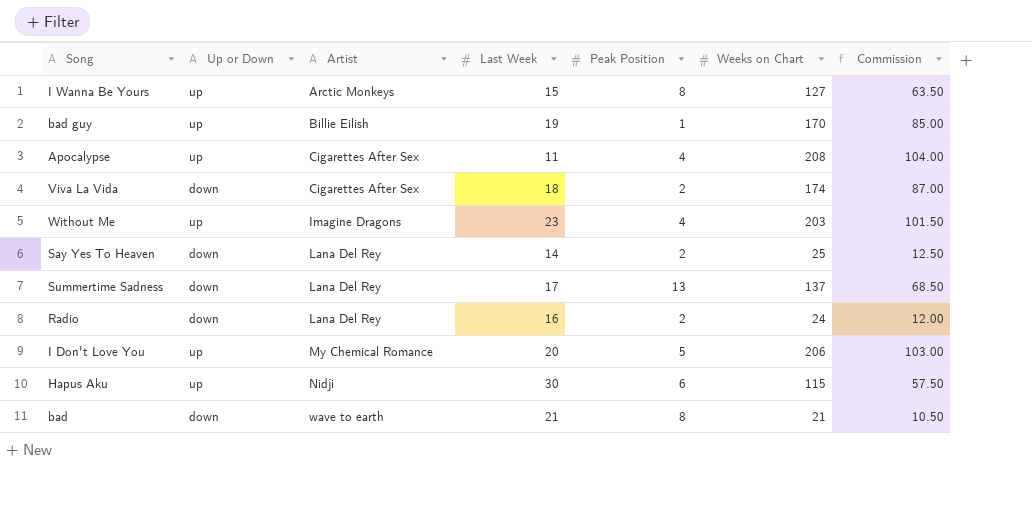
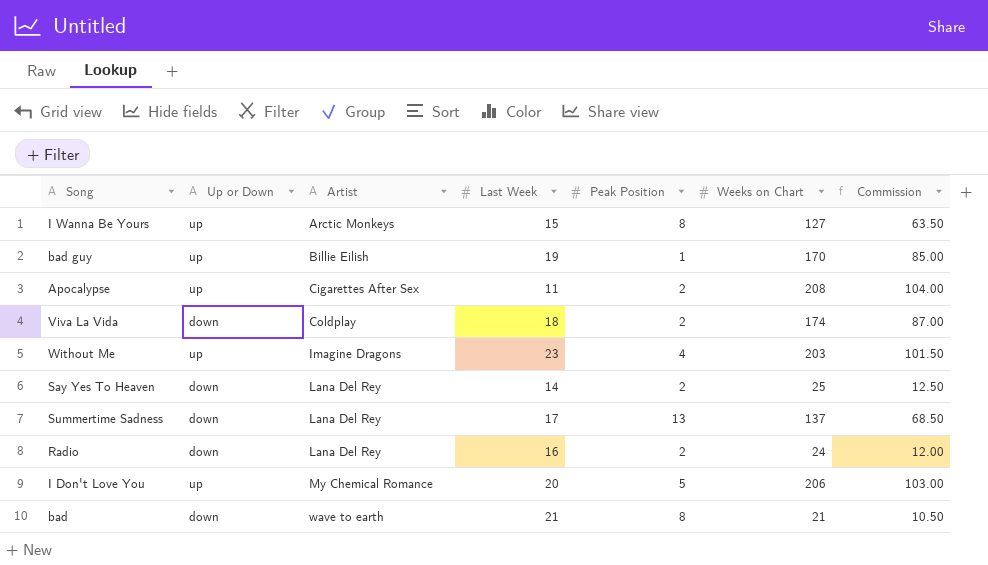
row Hapus Aku: up | Nidji | 30 | 6 | 115 | 57.50 -> none
Apocalypse | Peak Position: 4 -> 2
Viva La Vida | Artist: Cigarettes After Sex -> Coldplay

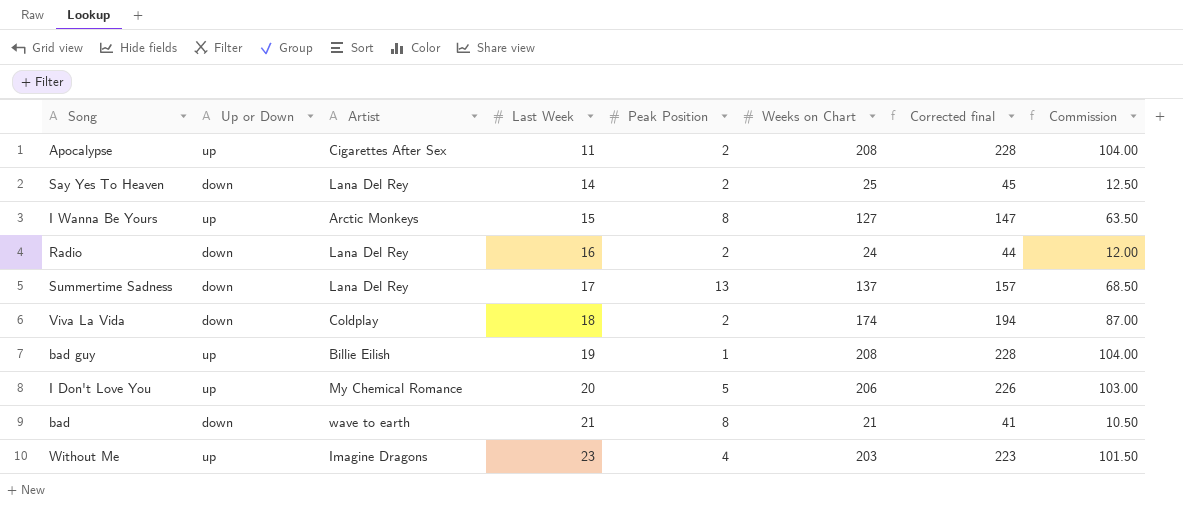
row order: Artist ascending -> Last Week ascending
column Corrected final | formula: none -> [Weeks on Chart] + 20
bad guy | Weeks on Chart: 170 -> 208
bad guy | Commission: 85.00 -> 104.00

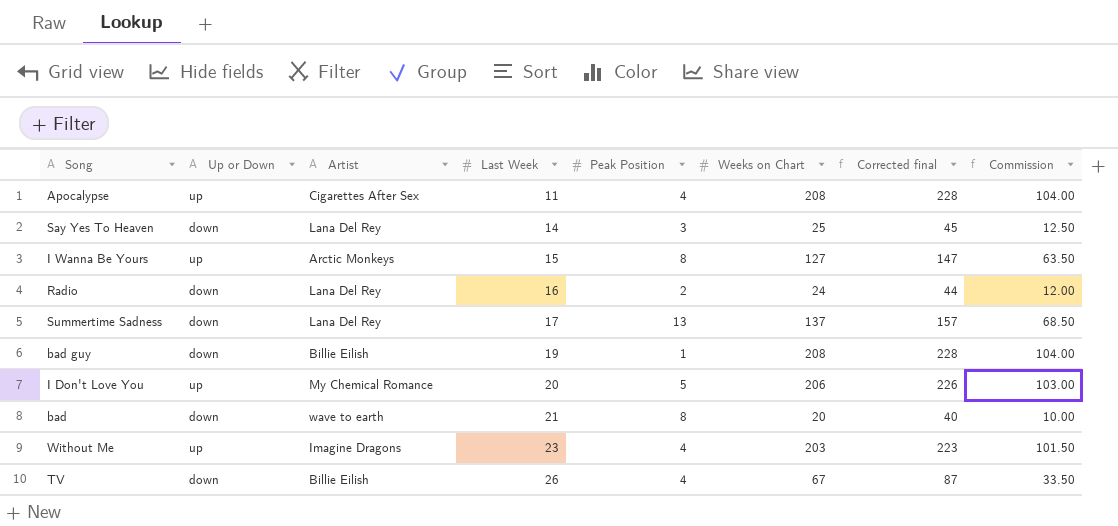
row Viva La Vida: down | Coldplay | 18 | 2 | 174 | 194 | 87.00 -> none
Apocalypse | Peak Position: 2 -> 4
Say Yes To Heaven | Peak Position: 2 -> 3
bad guy | Up or Down: up -> down
bad | Weeks on Chart: 21 -> 20
bad | Corrected final: 41 -> 40
bad | Commission: 10.50 -> 10.00
row TV: none -> down | Billie Eilish | 26 | 4 | 67 | 87 | 33.50

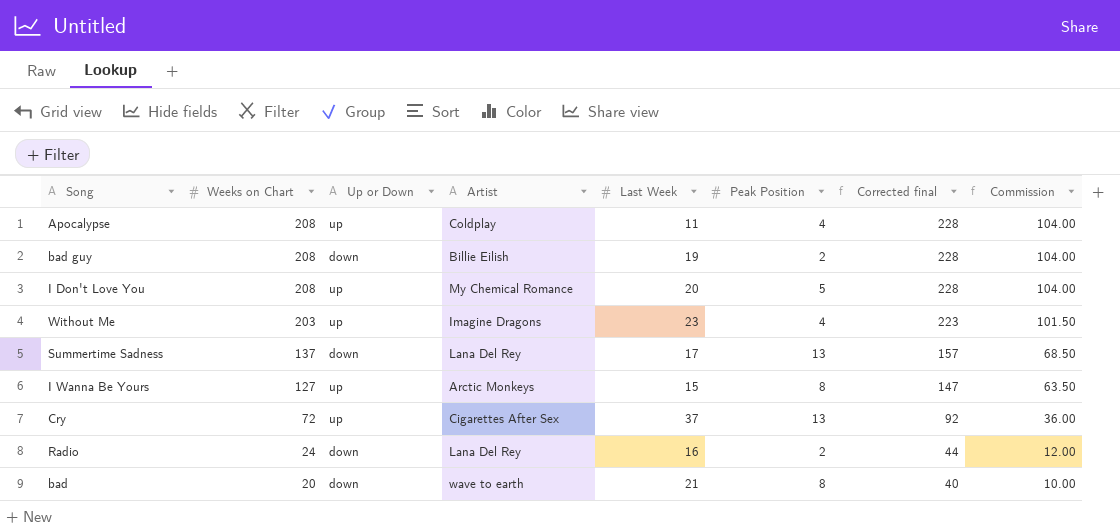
row order: Last Week ascending -> Weeks on Chart descending
column Weeks on Chart | position: 6 -> 2
row Say Yes To Heaven: down | Lana Del Rey | 14 | 3 | 25 | 45 | 12.50 -> none
row TV: down | Billie Eilish | 26 | 4 | 67 | 87 | 33.50 -> none
Apocalypse | Artist: Cigarettes After Sex -> Coldplay
bad guy | Peak Position: 1 -> 2
I Don't Love You | Weeks on Chart: 206 -> 208
I Don't Love You | Corrected final: 226 -> 228
I Don't Love You | Commission: 103.00 -> 104.00
row Cry: none -> 72 | up | Cigarettes After Sex | 37 | 13 | 92 | 36.00

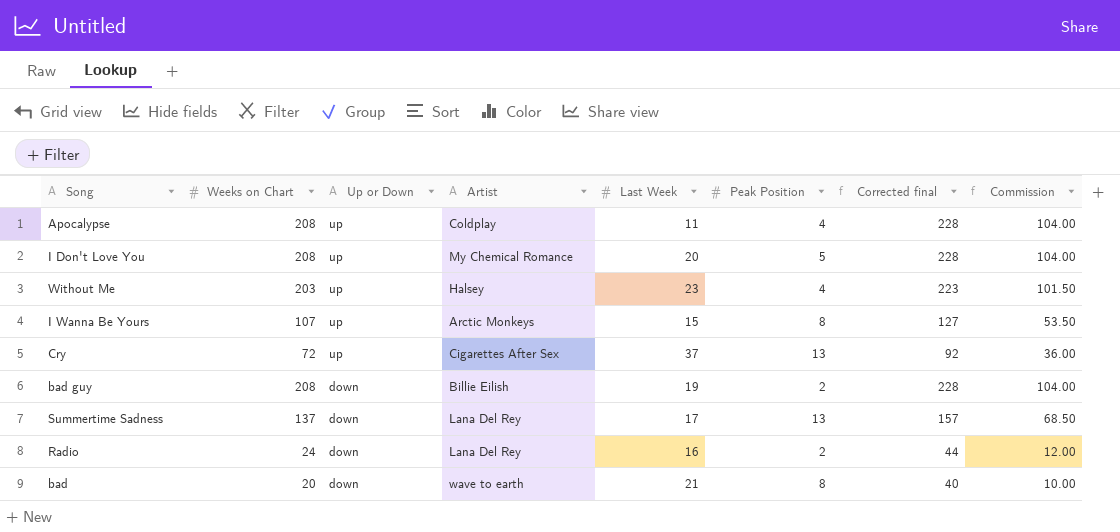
row order: Weeks on Chart descending -> Up or Down descending
Without Me | Artist: Imagine Dragons -> Halsey
I Wanna Be Yours | Weeks on Chart: 127 -> 107
I Wanna Be Yours | Corrected final: 147 -> 127
I Wanna Be Yours | Commission: 63.50 -> 53.50

